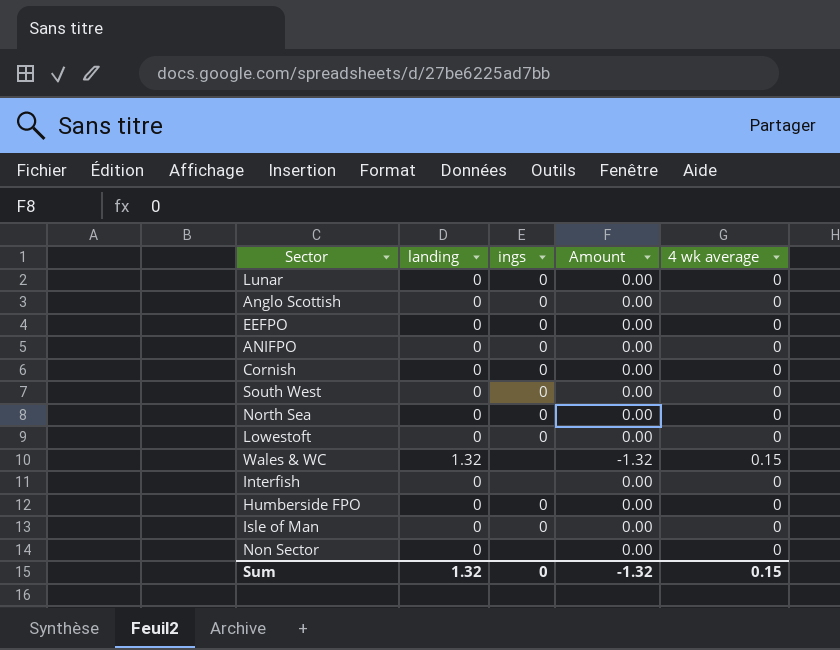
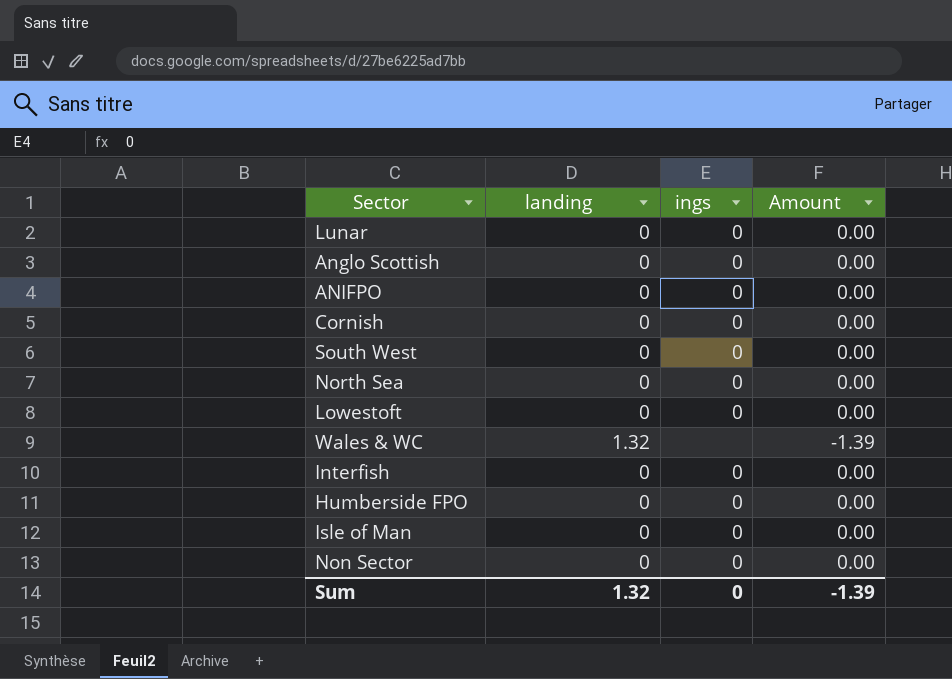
column 4 wk average | position: 5 -> none
row EEFPO: 0 | 0 | 0.00 | 0 -> none
Wales & WC | Amount: -1.32 -> -1.39
Interfish | ings: none -> 0
Non Sector | ings: none -> 0
Sum | Amount: -1.32 -> -1.39

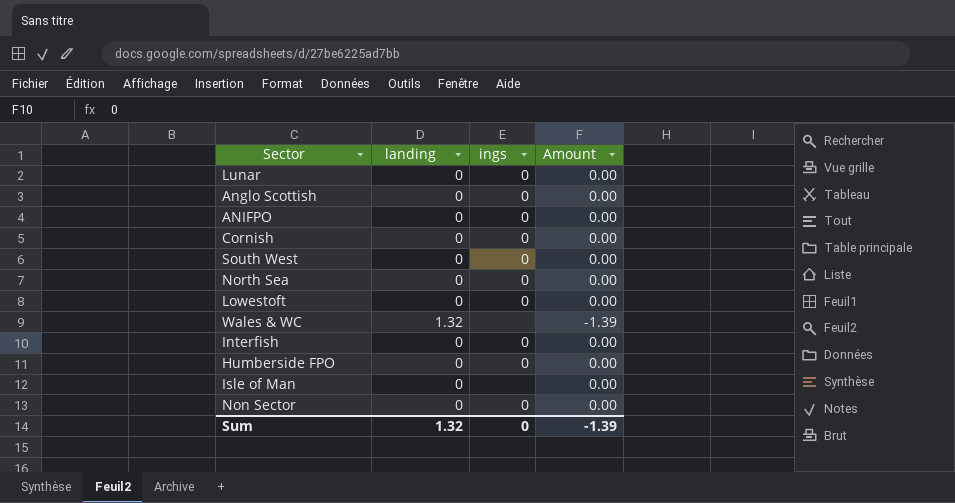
Isle of Man | ings: 0 -> none

